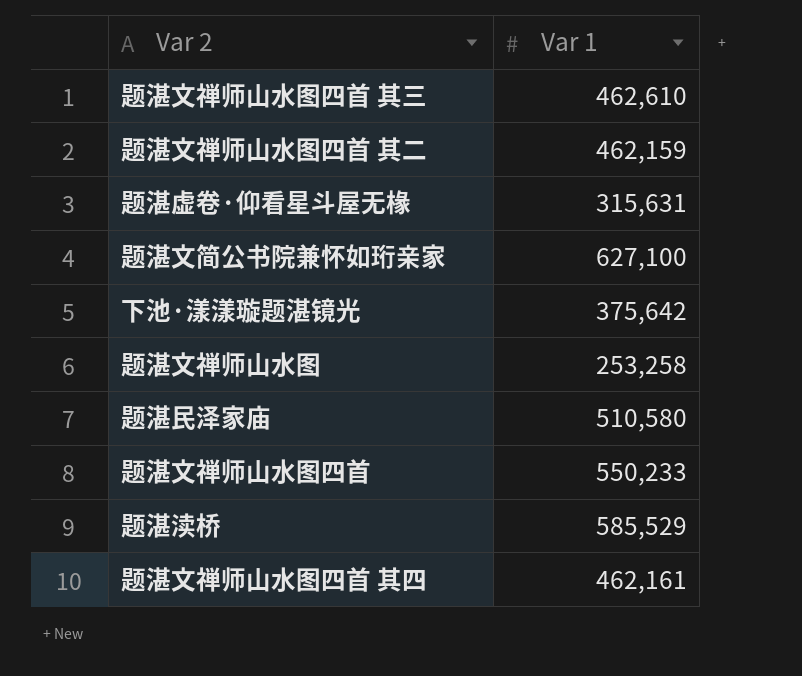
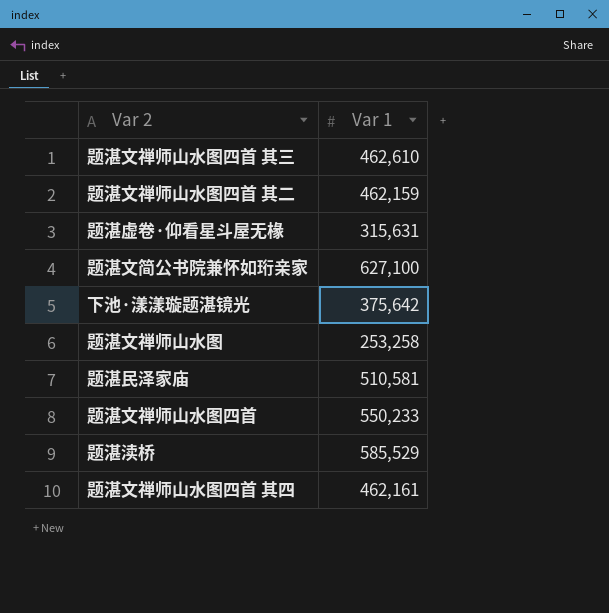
题湛民泽家庙 | Var 1: 510,580 -> 510,581

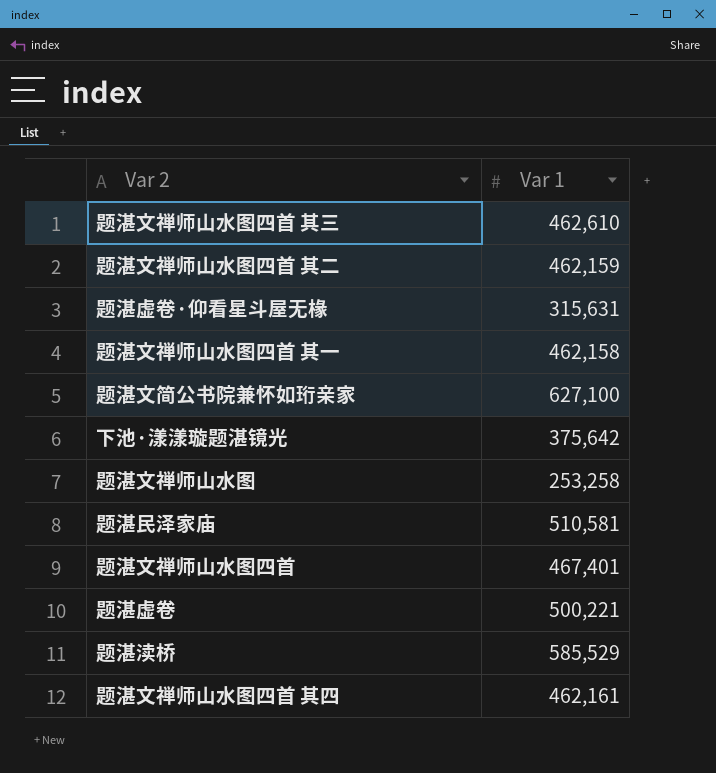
row 题湛文禅师山水图四首 其一: none -> 462,158
题湛文禅师山水图四首 | Var 1: 550,233 -> 467,401
row 题湛虚卷: none -> 500,221

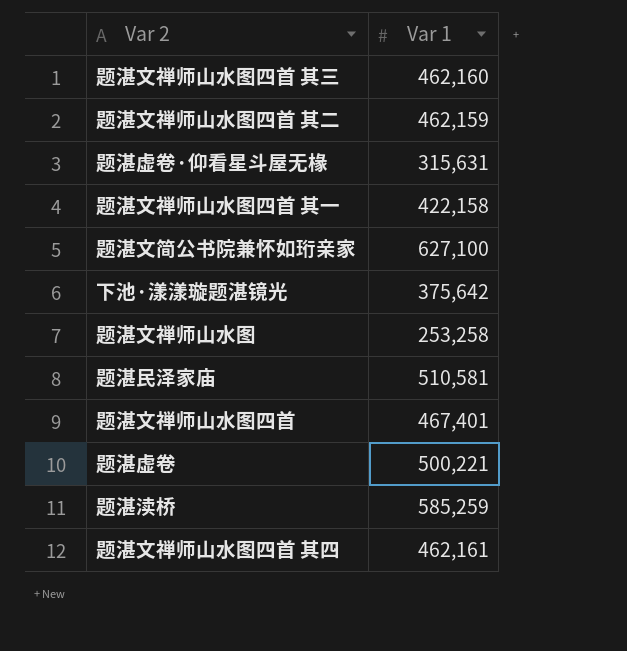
题湛文禅师山水图四首 其三 | Var 1: 462,610 -> 462,160
题湛文禅师山水图四首 其一 | Var 1: 462,158 -> 422,158
题湛渎桥 | Var 1: 585,529 -> 585,259

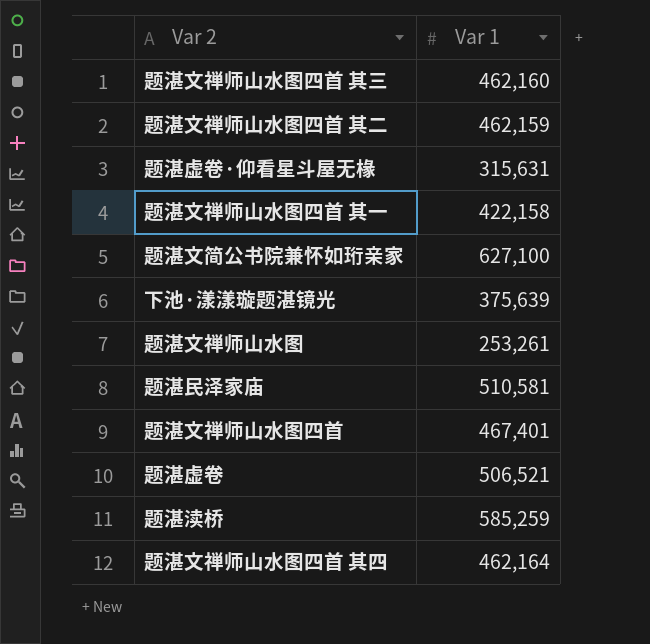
下池·漾漾璇题湛镜光 | Var 1: 375,642 -> 375,639
题湛文禅师山水图 | Var 1: 253,258 -> 253,261
题湛虚卷 | Var 1: 500,221 -> 506,521
题湛文禅师山水图四首 其四 | Var 1: 462,161 -> 462,164

